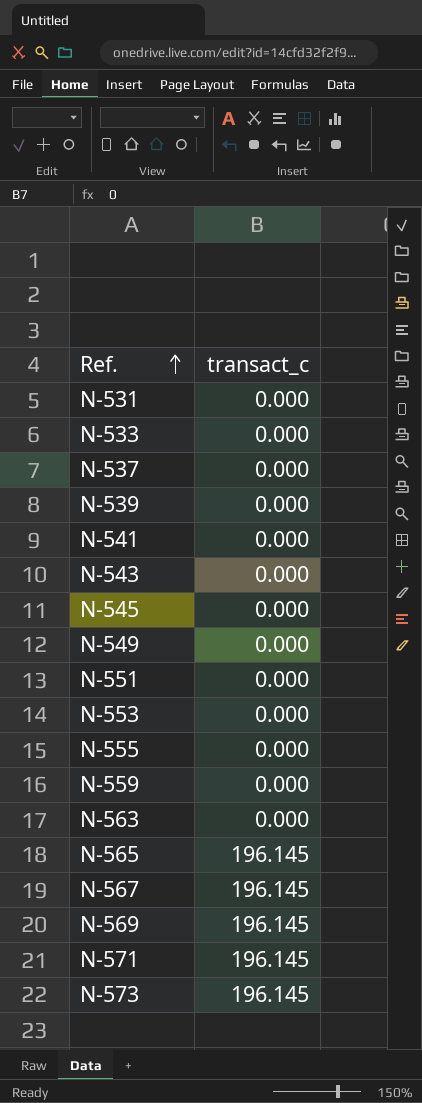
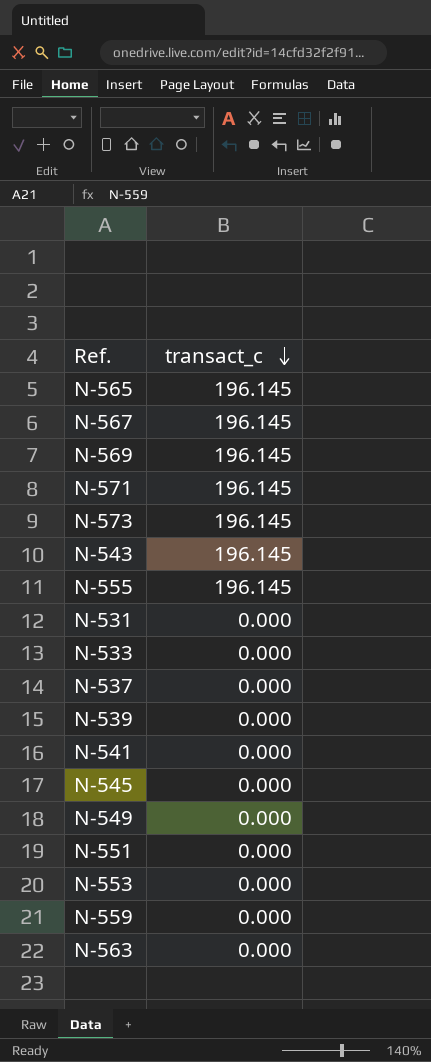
row order: Ref. ascending -> transact_c descending
N-543 | transact_c: 0.000 -> 196.145
N-555 | transact_c: 0.000 -> 196.145

